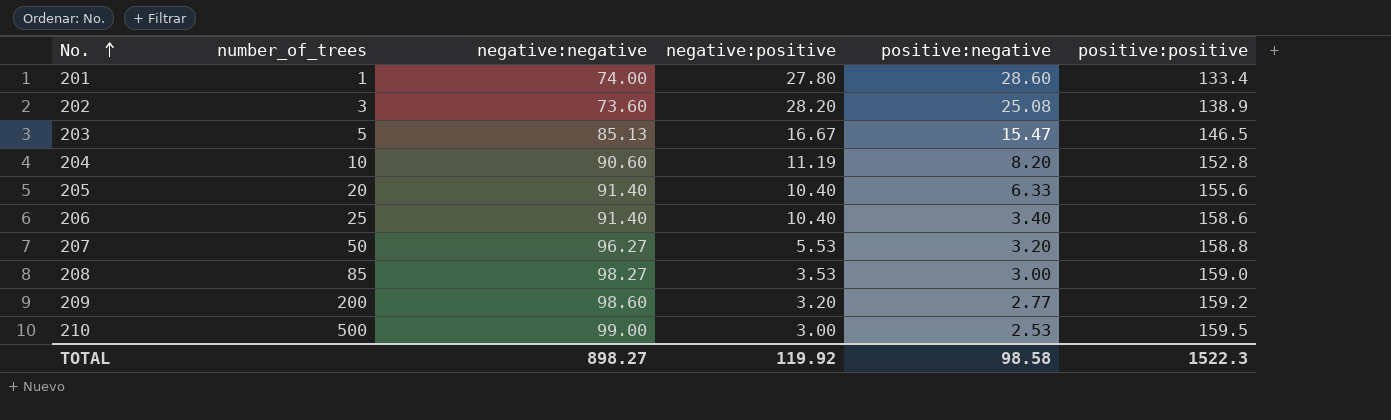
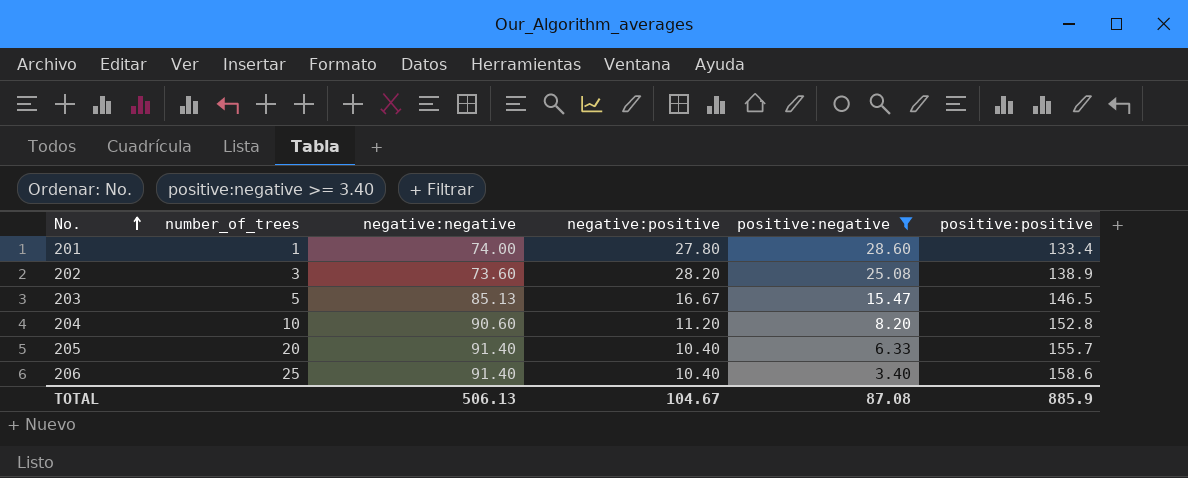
filter: none -> positive:negative >= 3.40
204 | negative:positive: 11.19 -> 11.20
205 | positive:positive: 155.6 -> 155.7
TOTAL | negative:negative: 898.27 -> 506.13
TOTAL | negative:positive: 119.92 -> 104.67
TOTAL | positive:negative: 98.58 -> 87.08
TOTAL | positive:positive: 1522.3 -> 885.9

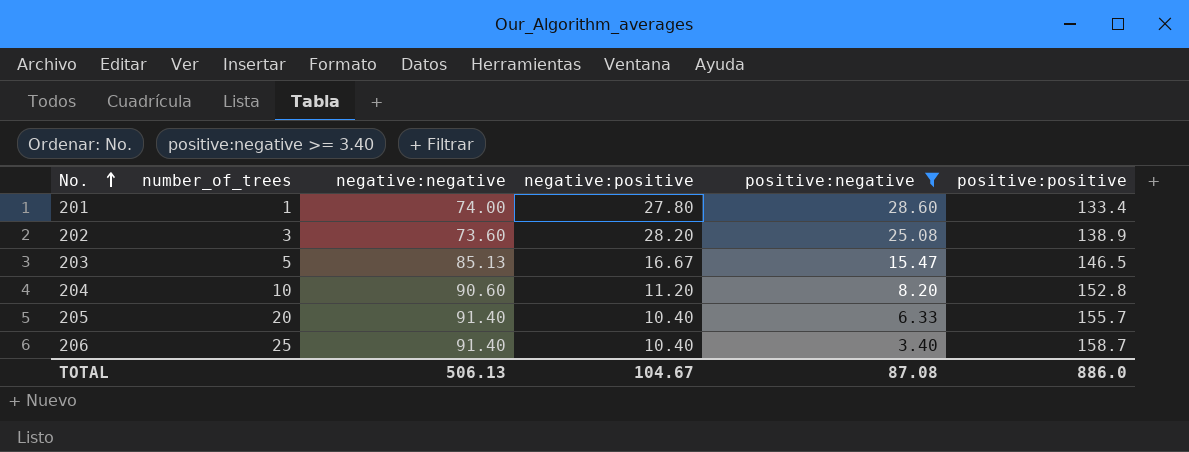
206 | positive:positive: 158.6 -> 158.7
TOTAL | positive:positive: 885.9 -> 886.0

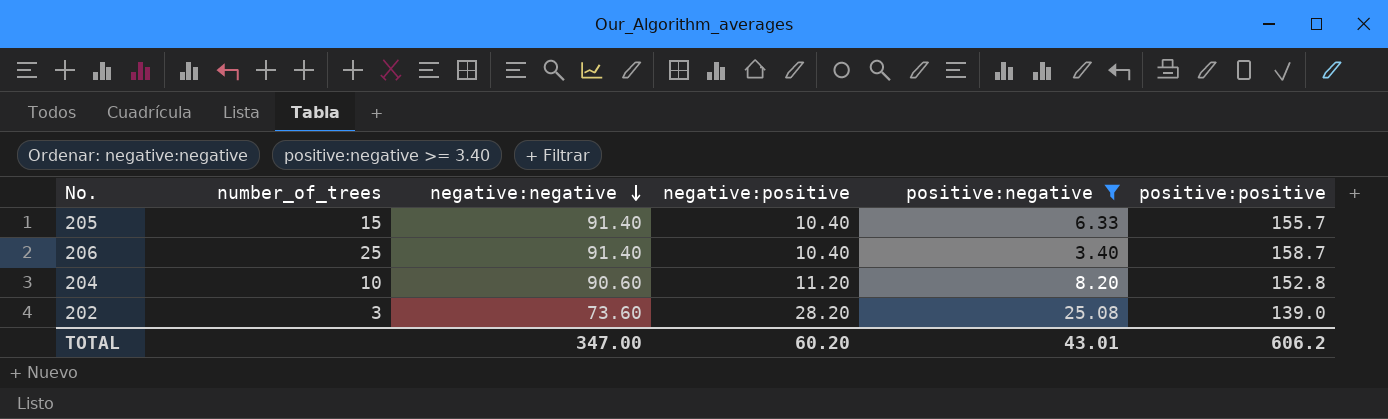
row order: No. ascending -> negative:negative descending
row 201: 1 | 74.00 | 27.80 | 28.60 | 133.4 -> none
row 203: 5 | 85.13 | 16.67 | 15.47 | 146.5 -> none
205 | number_of_trees: 20 -> 15
202 | positive:positive: 138.9 -> 139.0
TOTAL | negative:negative: 506.13 -> 347.00
TOTAL | negative:positive: 104.67 -> 60.20
TOTAL | positive:negative: 87.08 -> 43.01
TOTAL | positive:positive: 886.0 -> 606.2

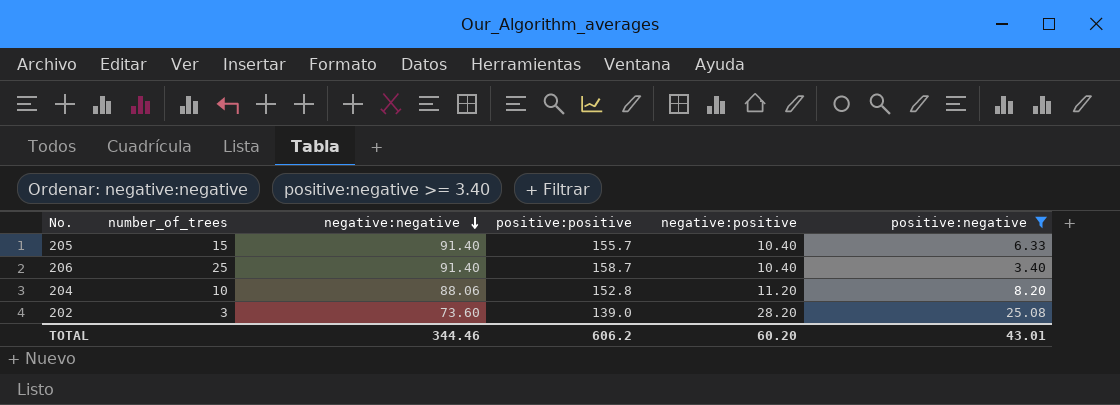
column positive:positive | position: 6 -> 4
204 | negative:negative: 90.60 -> 88.06
TOTAL | negative:negative: 347.00 -> 344.46

